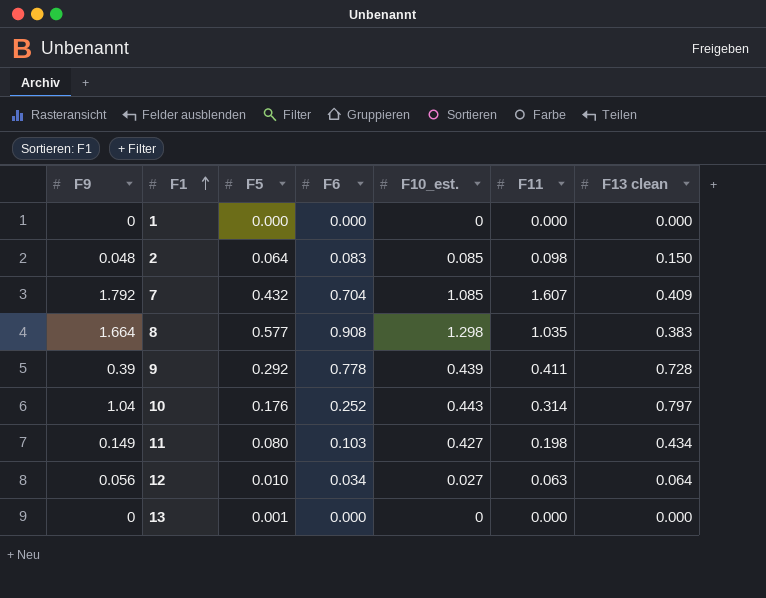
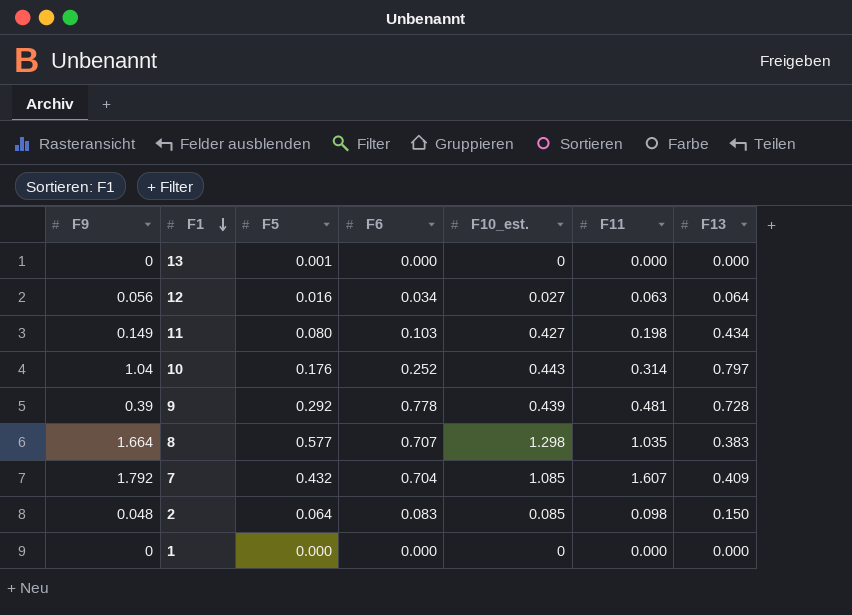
row order: F1 ascending -> F1 descending
column name: F13 clean -> F13
12 | F5: 0.010 -> 0.016
9 | F11: 0.411 -> 0.481
8 | F6: 0.908 -> 0.707

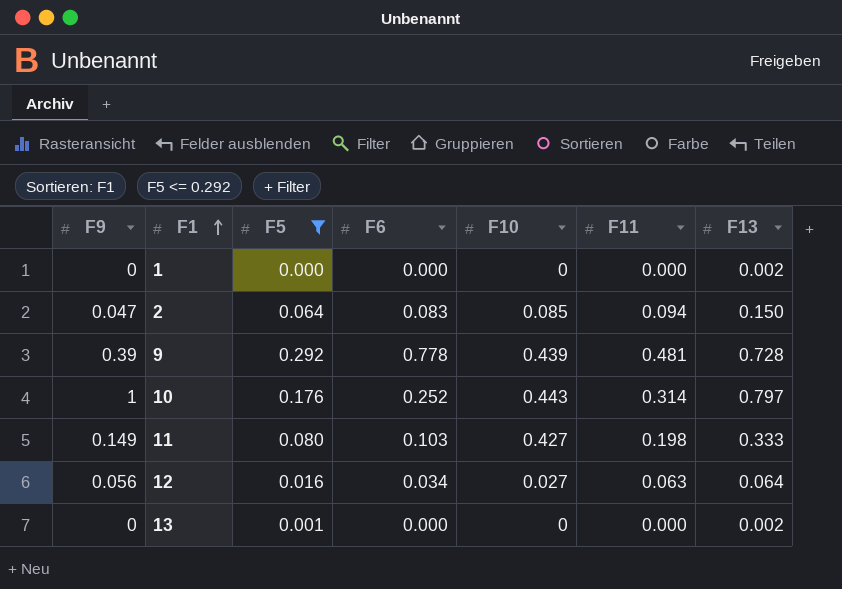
filter: none -> F5 <= 0.292
row order: F1 descending -> F1 ascending
column name: F10_est. -> F10
1 | F13: 0.000 -> 0.002
2 | F9: 0.048 -> 0.047
2 | F11: 0.098 -> 0.094
10 | F9: 1.04 -> 1
11 | F13: 0.434 -> 0.333
13 | F13: 0.000 -> 0.002

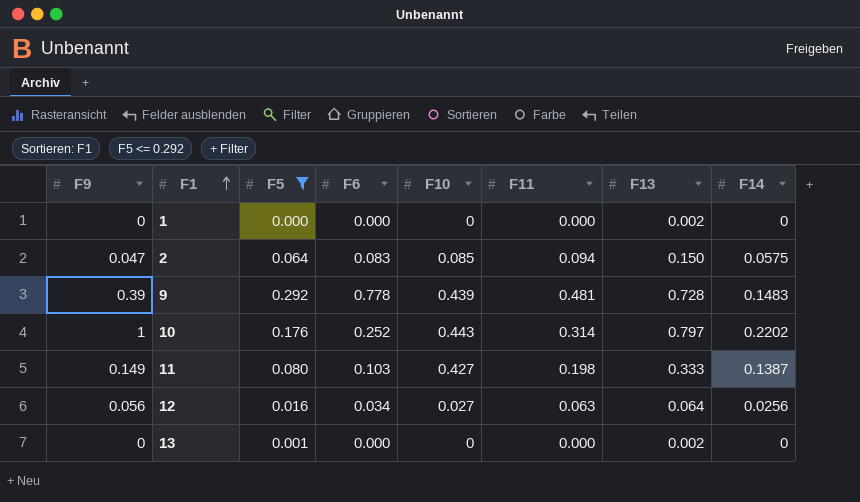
column F14 | position: none -> 8

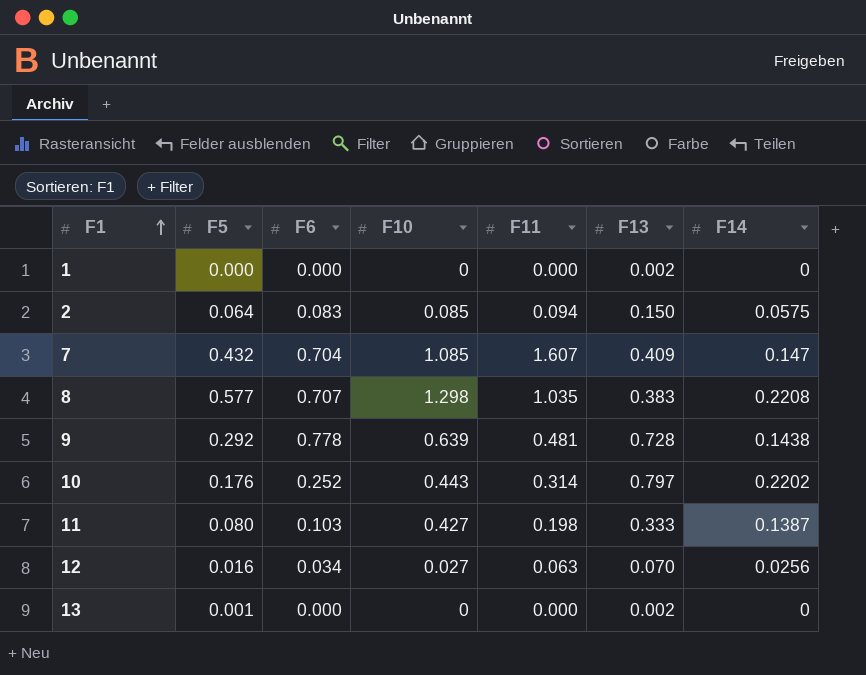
filter: F5 <= 0.292 -> none
column F9 | position: 1 -> none
9 | F10: 0.439 -> 0.639
9 | F14: 0.1483 -> 0.1438
12 | F13: 0.064 -> 0.070

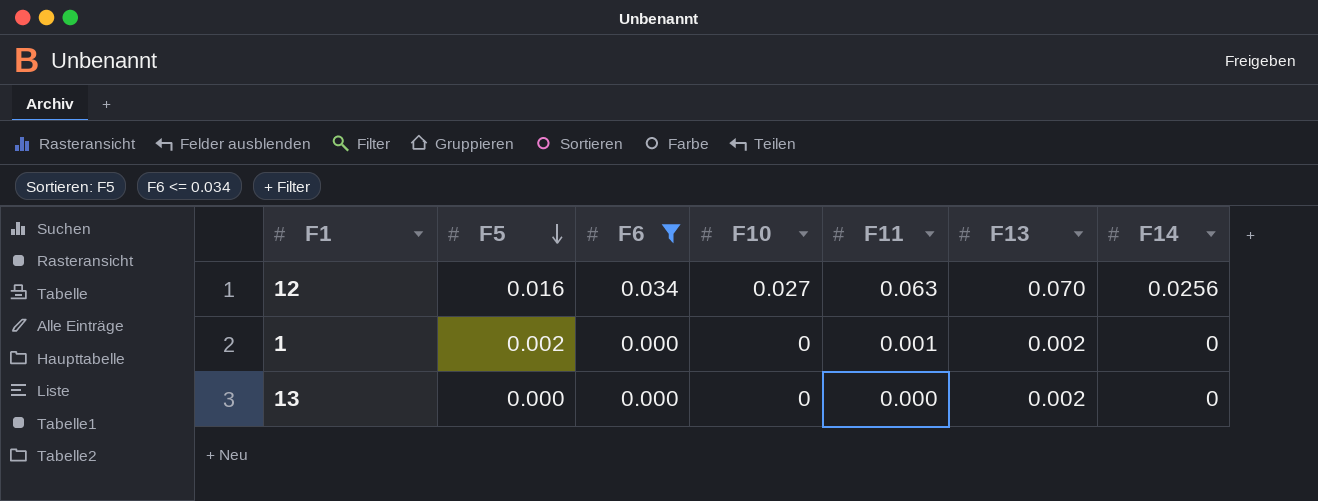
filter: none -> F6 <= 0.034
row order: F1 ascending -> F5 descending
1 | F5: 0.000 -> 0.002
1 | F11: 0.000 -> 0.001
13 | F5: 0.001 -> 0.000

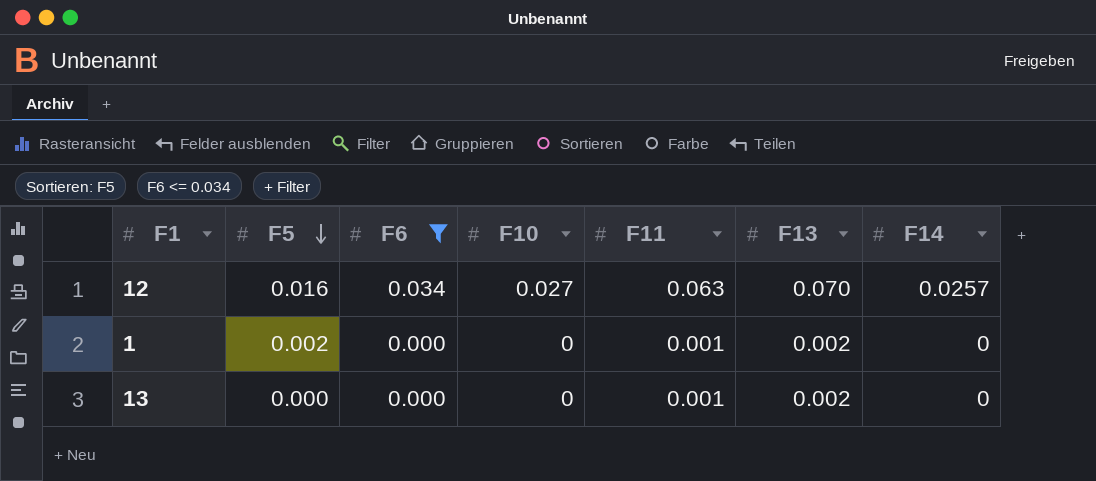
12 | F14: 0.0256 -> 0.0257
13 | F11: 0.000 -> 0.001

